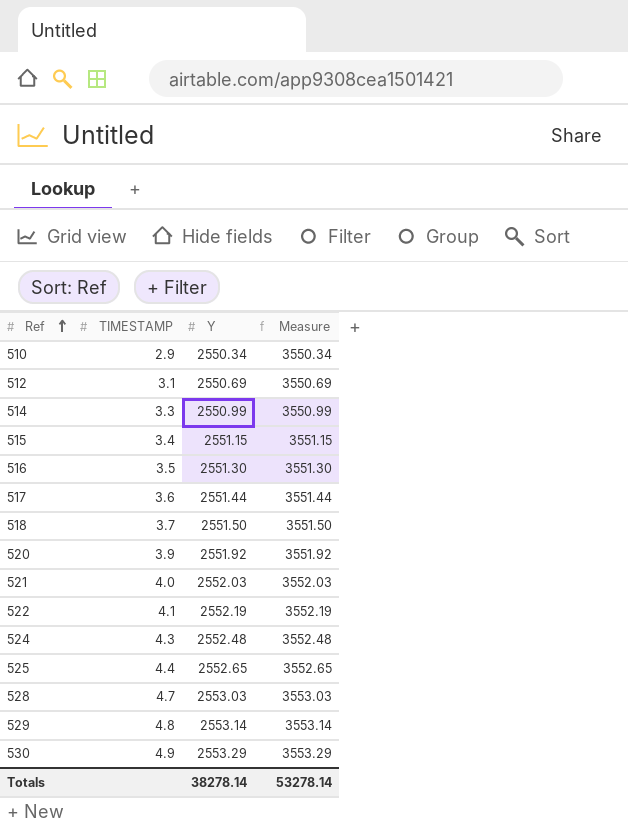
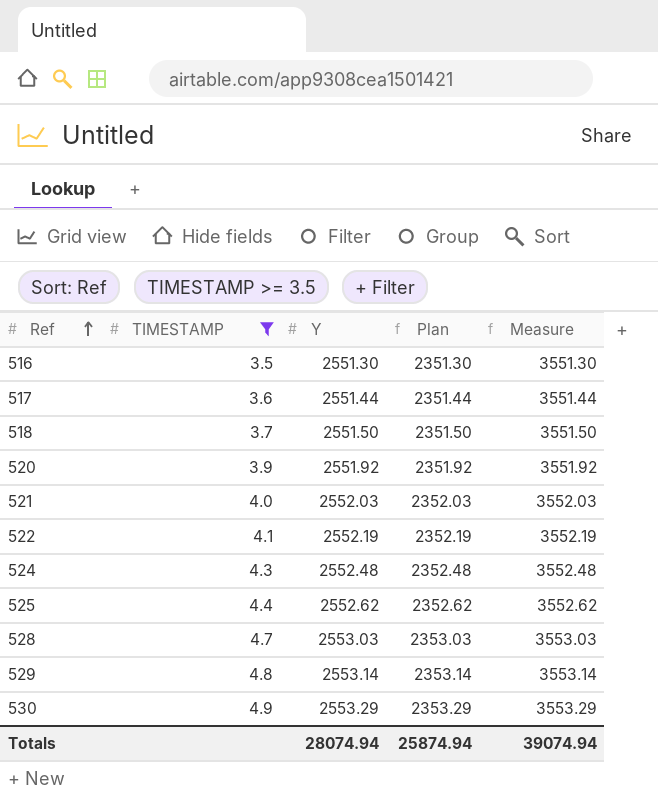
filter: none -> TIMESTAMP >= 3.5
column Plan | formula: none -> [Y] - 200
525 | Y: 2552.65 -> 2552.62
525 | Measure: 3552.65 -> 3552.62
Totals | Y: 38278.14 -> 28074.94
Totals | Measure: 53278.14 -> 39074.94

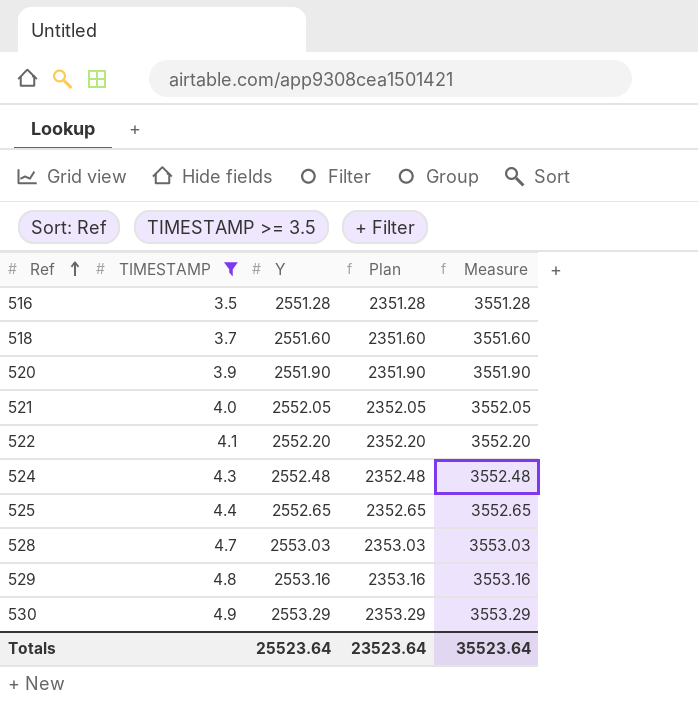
row 517: 3.6 | 2551.44 | 2351.44 | 3551.44 -> none
516 | Y: 2551.30 -> 2551.28
516 | Plan: 2351.30 -> 2351.28
516 | Measure: 3551.30 -> 3551.28
518 | Y: 2551.50 -> 2551.60
518 | Plan: 2351.50 -> 2351.60
518 | Measure: 3551.50 -> 3551.60
520 | Y: 2551.92 -> 2551.90
520 | Plan: 2351.92 -> 2351.90
520 | Measure: 3551.92 -> 3551.90
521 | Y: 2552.03 -> 2552.05
521 | Plan: 2352.03 -> 2352.05
521 | Measure: 3552.03 -> 3552.05
522 | Y: 2552.19 -> 2552.20
522 | Plan: 2352.19 -> 2352.20
522 | Measure: 3552.19 -> 3552.20
525 | Y: 2552.62 -> 2552.65
525 | Plan: 2352.62 -> 2352.65
525 | Measure: 3552.62 -> 3552.65
529 | Y: 2553.14 -> 2553.16
529 | Plan: 2353.14 -> 2353.16
529 | Measure: 3553.14 -> 3553.16
Totals | Y: 28074.94 -> 25523.64
Totals | Plan: 25874.94 -> 23523.64
Totals | Measure: 39074.94 -> 35523.64

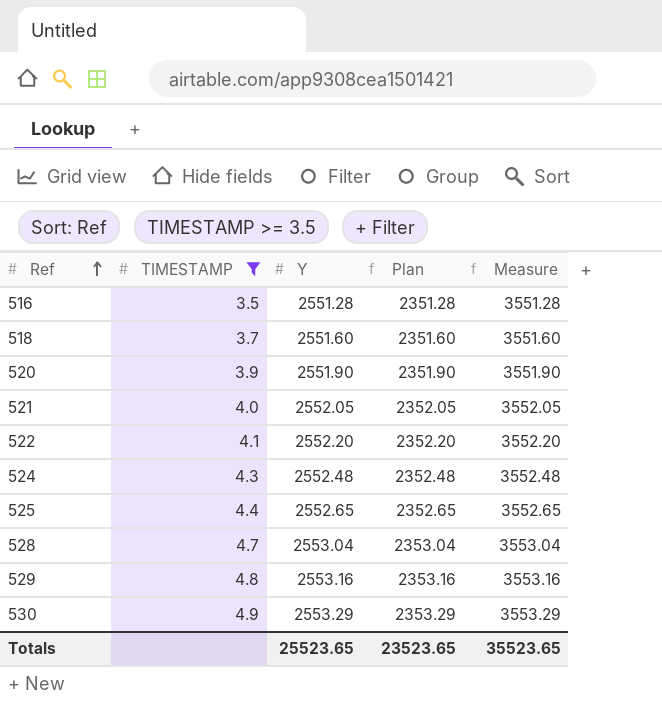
528 | Y: 2553.03 -> 2553.04
528 | Plan: 2353.03 -> 2353.04
528 | Measure: 3553.03 -> 3553.04
Totals | Y: 25523.64 -> 25523.65
Totals | Plan: 23523.64 -> 23523.65
Totals | Measure: 35523.64 -> 35523.65

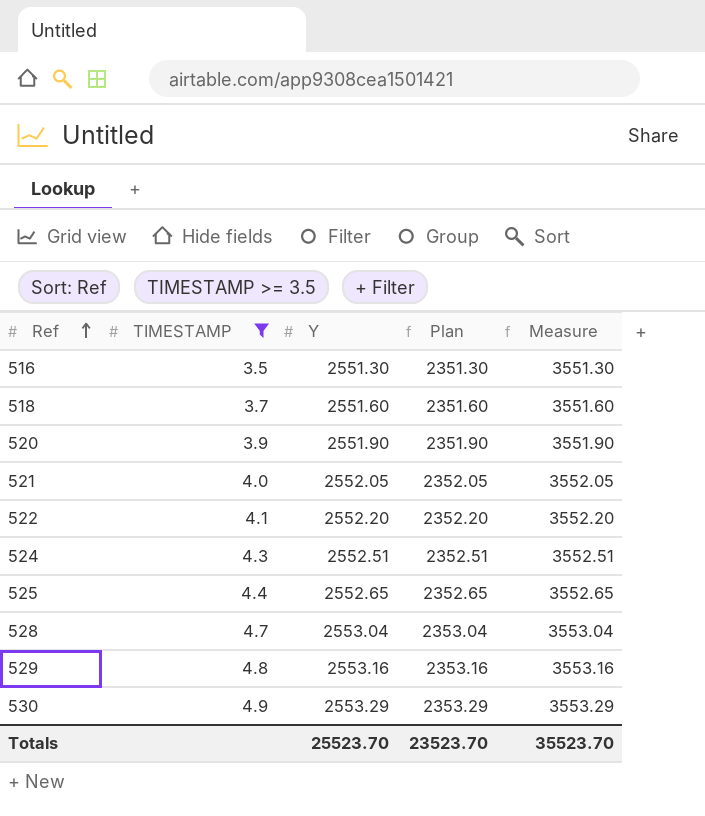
516 | Y: 2551.28 -> 2551.30
516 | Plan: 2351.28 -> 2351.30
516 | Measure: 3551.28 -> 3551.30
524 | Y: 2552.48 -> 2552.51
524 | Plan: 2352.48 -> 2352.51
524 | Measure: 3552.48 -> 3552.51
Totals | Y: 25523.65 -> 25523.70
Totals | Plan: 23523.65 -> 23523.70
Totals | Measure: 35523.65 -> 35523.70

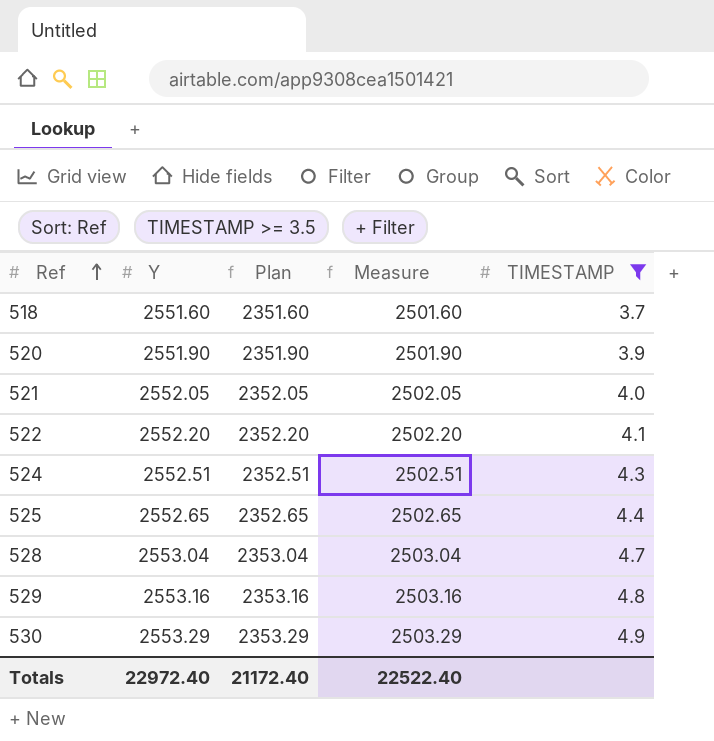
column Measure | formula: [Y] + 1000 -> [Y] - 50
column TIMESTAMP | position: 2 -> 5
row 516: 3.5 | 2551.30 | 2351.30 | 3551.30 -> none
Totals | Y: 25523.70 -> 22972.40
Totals | Plan: 23523.70 -> 21172.40
Totals | Measure: 35523.70 -> 22522.40

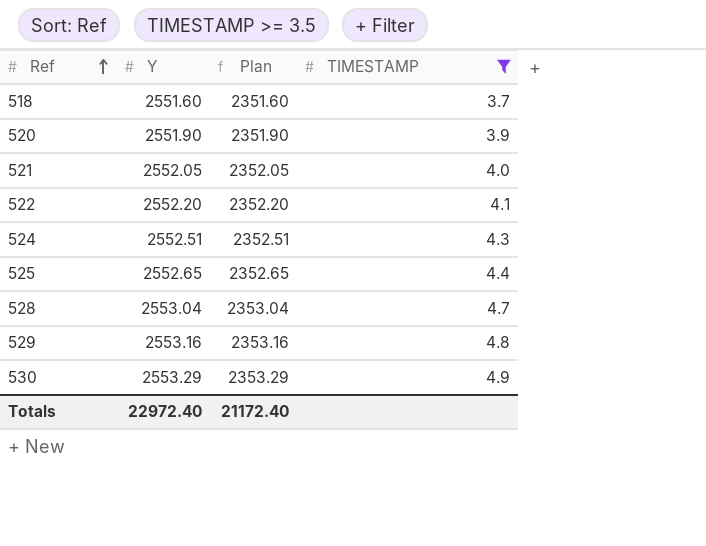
column Measure | formula: [Y] - 50 -> none

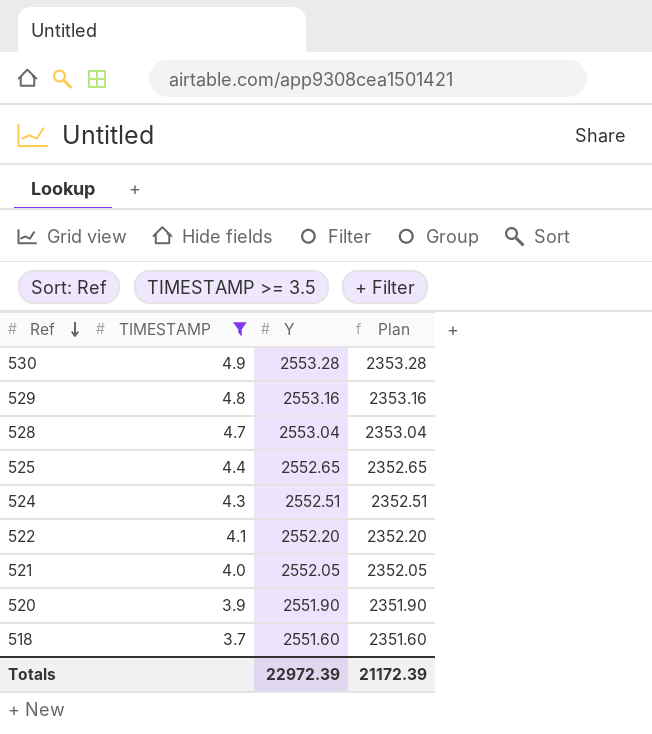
row order: Ref ascending -> Ref descending
column TIMESTAMP | position: 4 -> 2
530 | Y: 2553.29 -> 2553.28
530 | Plan: 2353.29 -> 2353.28
Totals | Y: 22972.40 -> 22972.39
Totals | Plan: 21172.40 -> 21172.39

